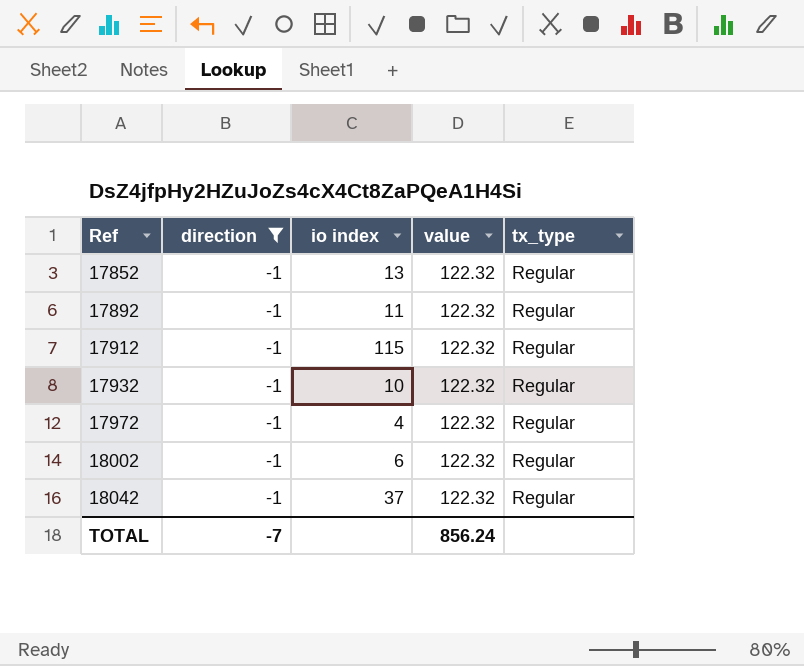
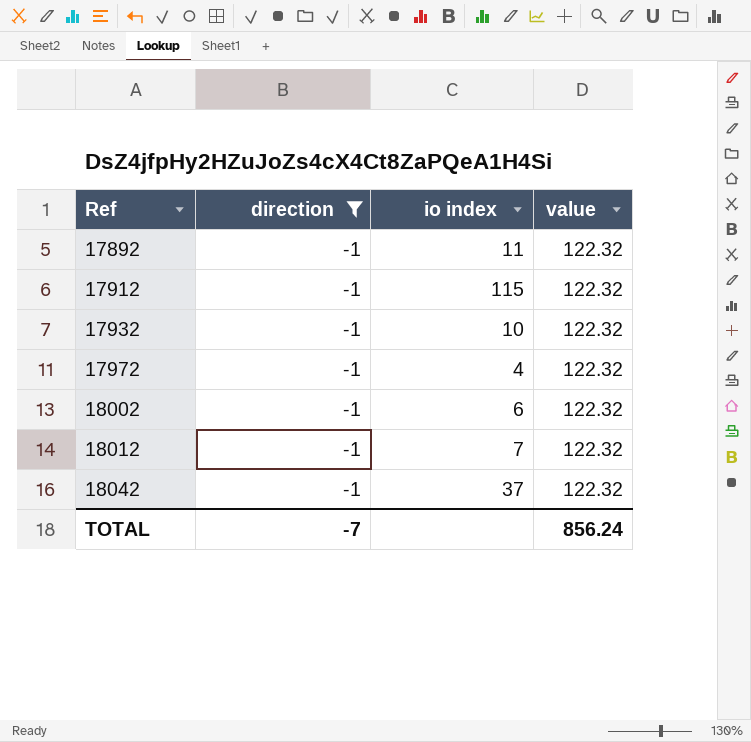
column tx_type | position: 5 -> none
row 17852: -1 | 13 | 122.32 | Regular -> none
row 18012: none -> -1 | 7 | 122.32

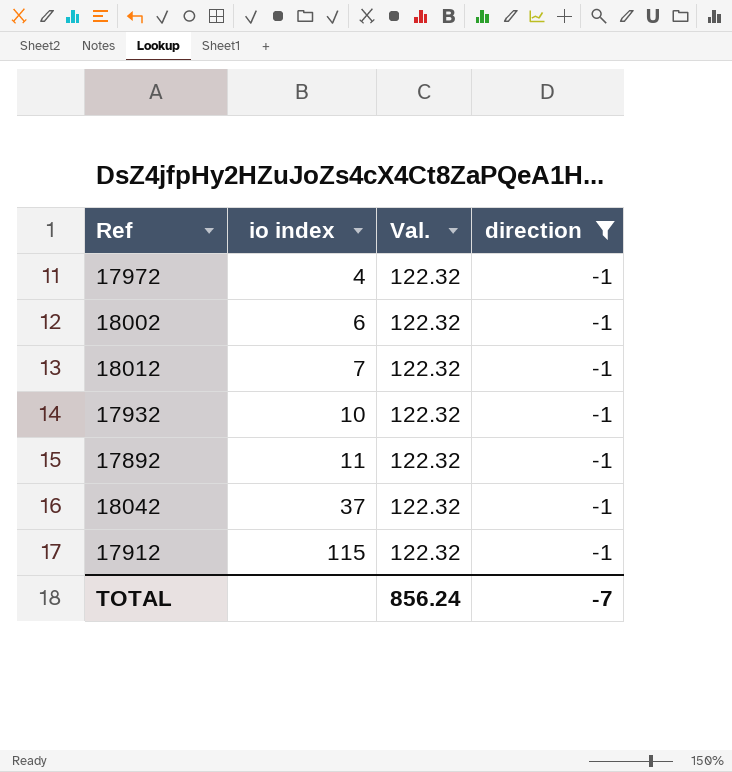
row order: Ref ascending -> io index ascending
column name: value -> Val.
column direction | position: 2 -> 4

